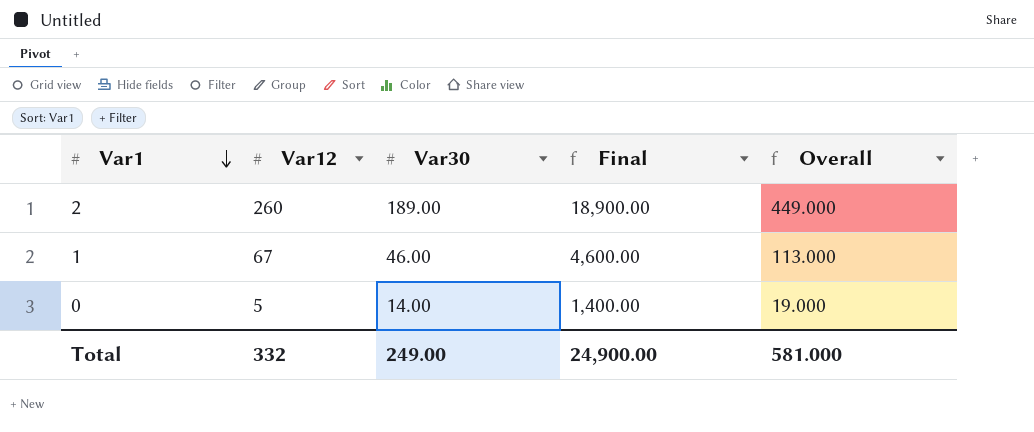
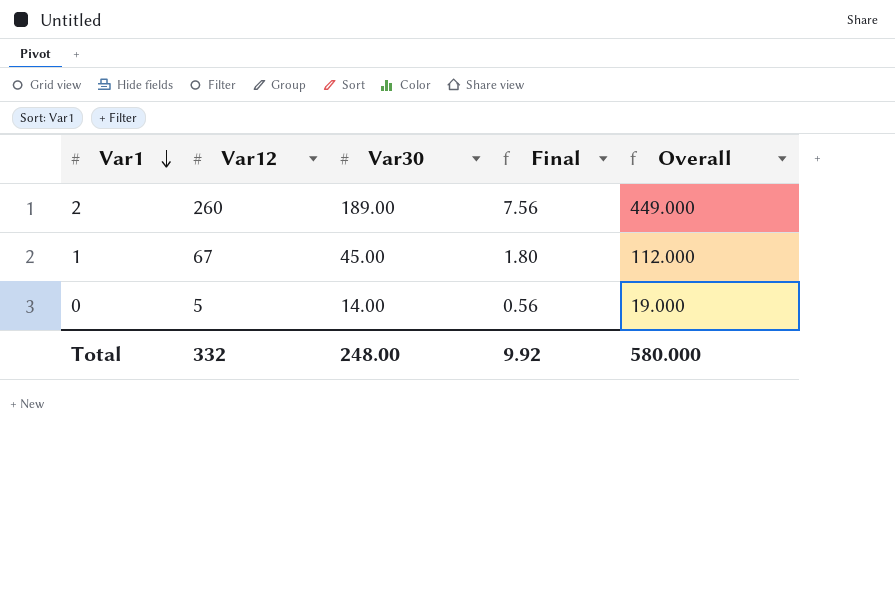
column Final | formula: [Var30] * 100 -> [Var30] * 0.04
1 | Var30: 46.00 -> 45.00
1 | Overall: 113.000 -> 112.000
Total | Var30: 249.00 -> 248.00
Total | Final: 24,900.00 -> 9.92
Total | Overall: 581.000 -> 580.000

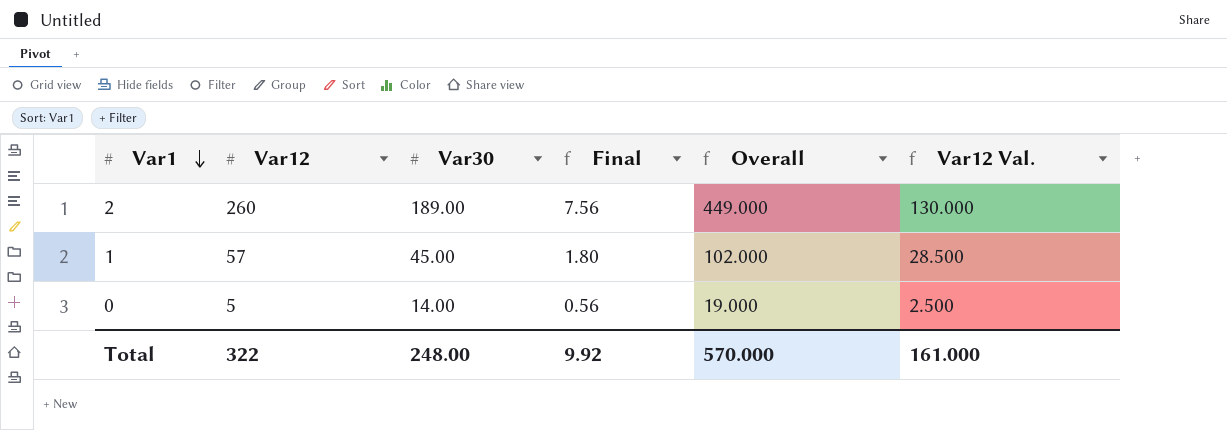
column Var12 Val. | formula: none -> [Var12] * 0.5
1 | Var12: 67 -> 57
1 | Overall: 112.000 -> 102.000
Total | Var12: 332 -> 322
Total | Overall: 580.000 -> 570.000

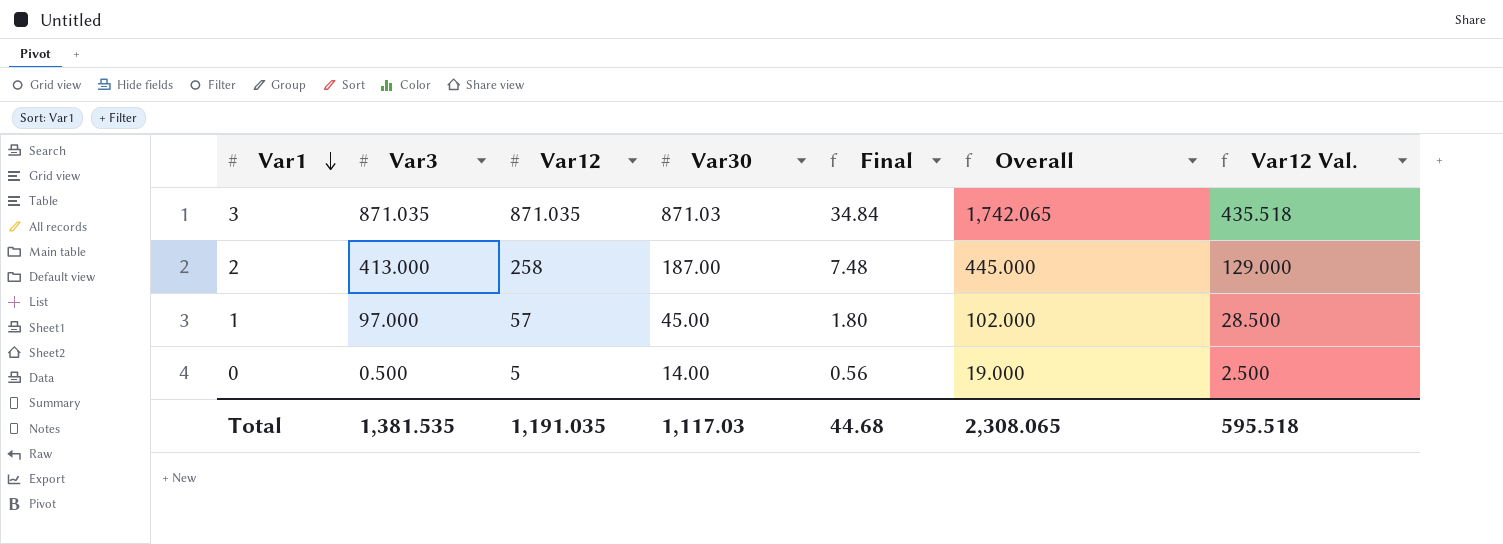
column Var3 | position: none -> 2
row 3: none -> 871.035 | 871.035 | 871.03 | 34.84 | 1,742.065 | 435.518
2 | Var12: 260 -> 258
2 | Var30: 189.00 -> 187.00
2 | Final: 7.56 -> 7.48
2 | Overall: 449.000 -> 445.000
2 | Var12 Val.: 130.000 -> 129.000
Total | Var12: 322 -> 1,191.035
Total | Var30: 248.00 -> 1,117.03
Total | Final: 9.92 -> 44.68
Total | Overall: 570.000 -> 2,308.065
Total | Var12 Val.: 161.000 -> 595.518

